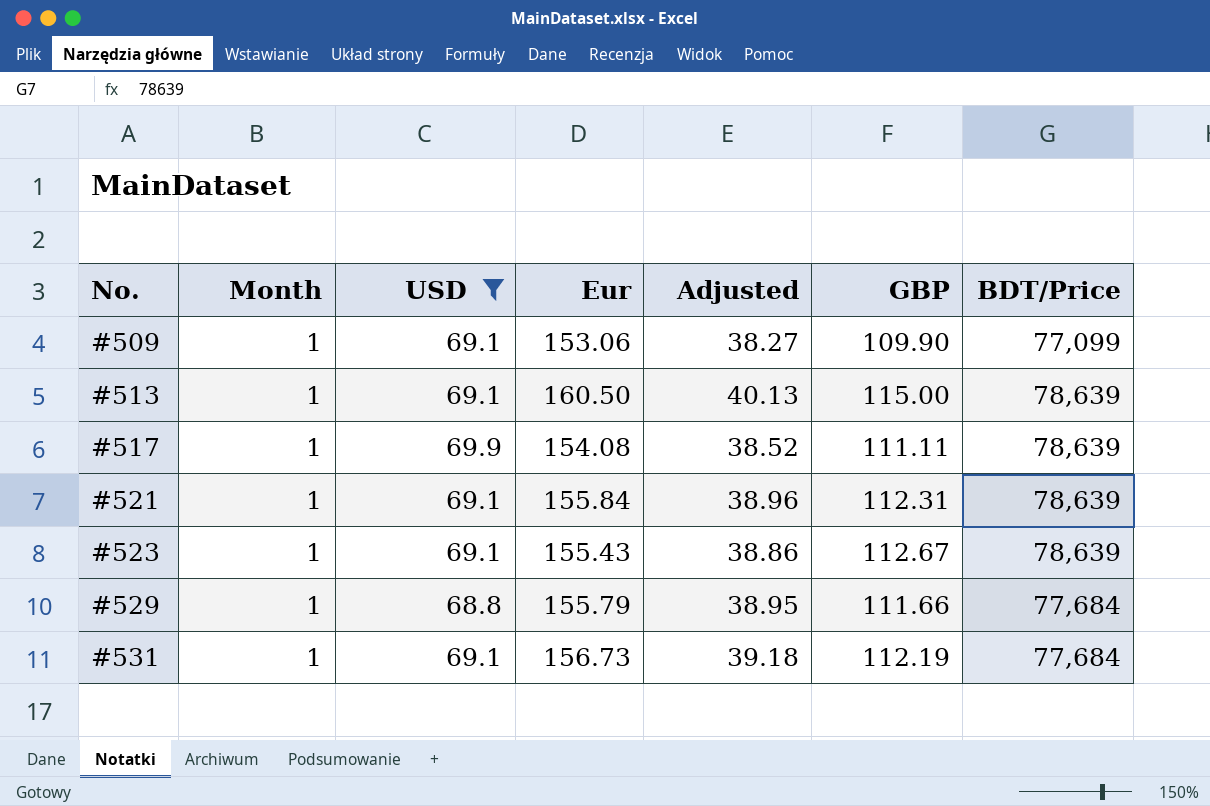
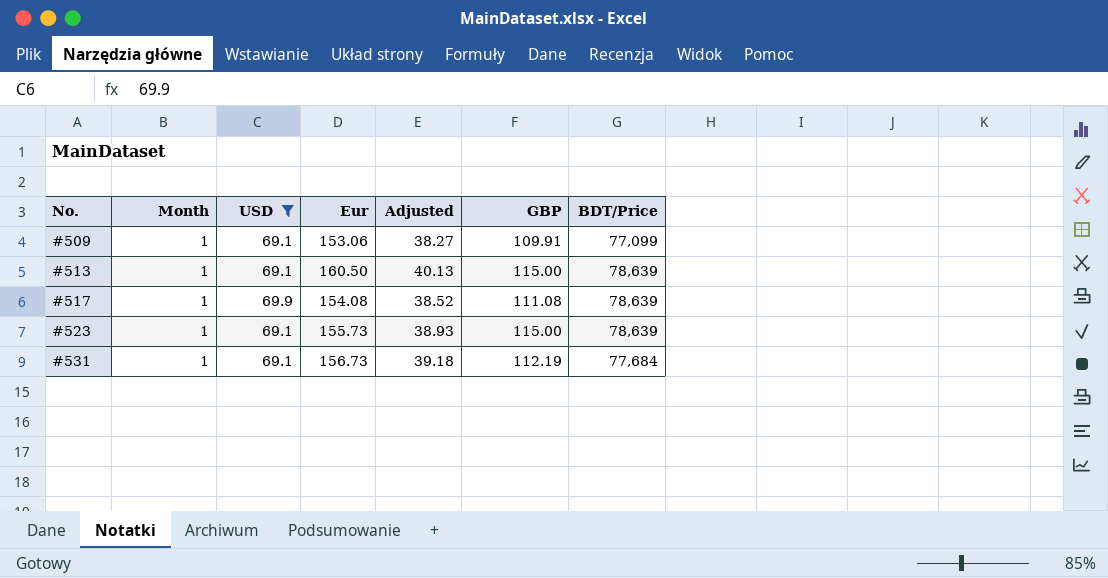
row #521: 1 | 69.1 | 155.84 | 38.96 | 112.31 | 78,639 -> none
row #529: 1 | 68.8 | 155.79 | 38.95 | 111.66 | 77,684 -> none
#509 | GBP: 109.90 -> 109.91
#517 | GBP: 111.11 -> 111.08
#523 | Eur: 155.43 -> 155.73
#523 | Adjusted: 38.86 -> 38.93
#523 | GBP: 112.67 -> 115.00

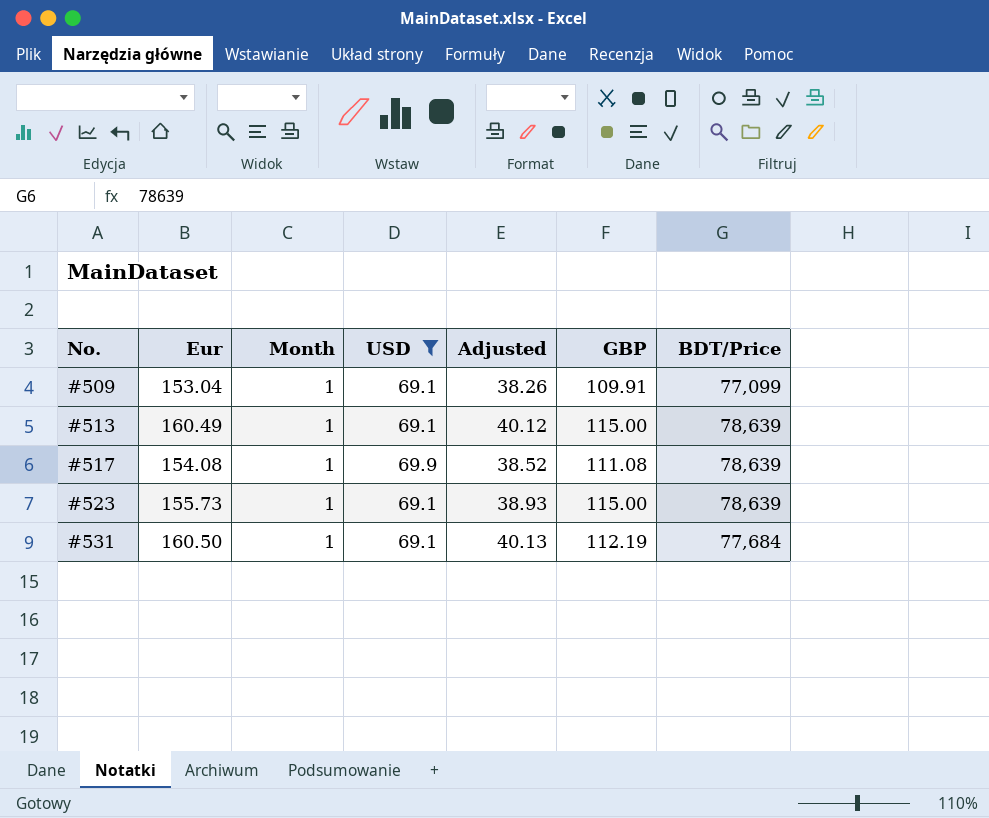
column Eur | position: 4 -> 2
#509 | Eur: 153.06 -> 153.04
#509 | Adjusted: 38.27 -> 38.26
#513 | Eur: 160.50 -> 160.49
#513 | Adjusted: 40.13 -> 40.12
#531 | Eur: 156.73 -> 160.50
#531 | Adjusted: 39.18 -> 40.13

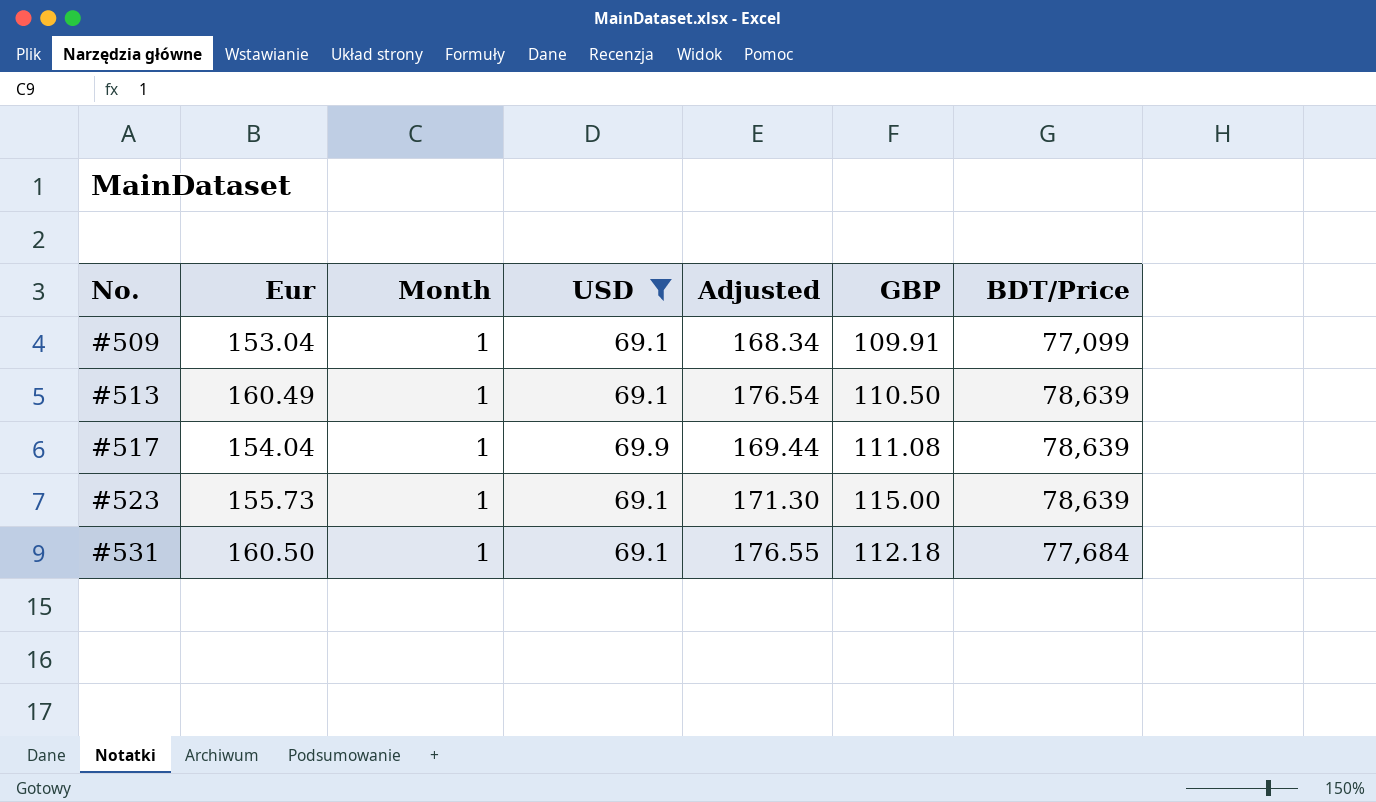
column Adjusted | formula: [Eur] * 0.25 -> [Eur] * 1.1
#513 | GBP: 115.00 -> 110.50
#517 | Eur: 154.08 -> 154.04
#531 | GBP: 112.19 -> 112.18

